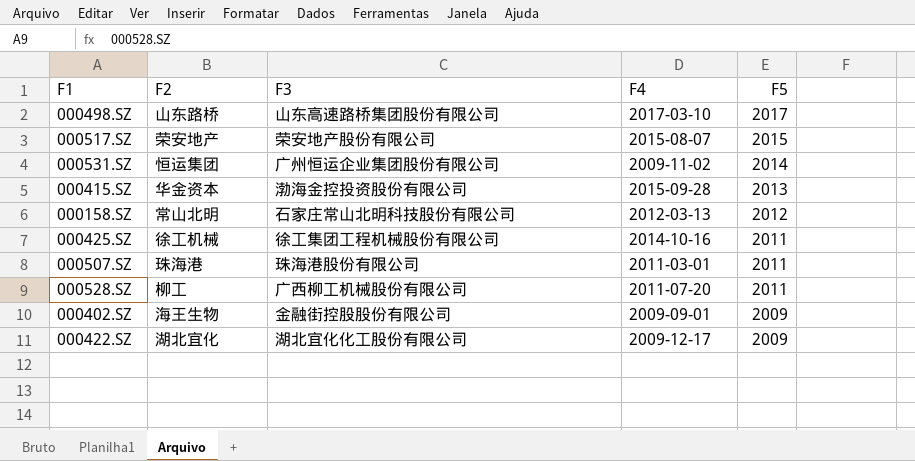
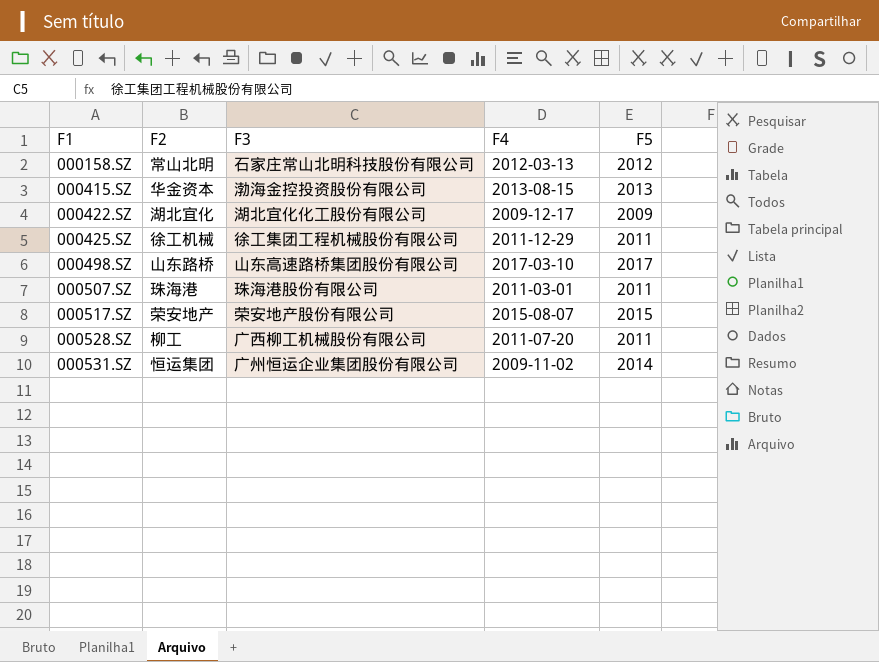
row order: F5 descending -> F1 ascending
row 000402.SZ: 海王生物 | 金融街控股股份有限公司 | 2009-09-01 | 2009 -> none
000415.SZ | F4: 2015-09-28 -> 2013-08-15
000425.SZ | F4: 2014-10-16 -> 2011-12-29

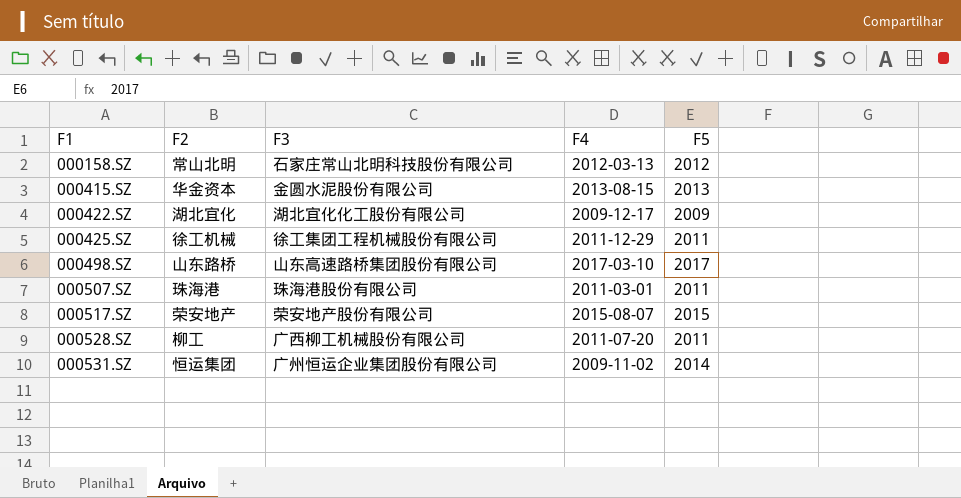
000415.SZ | F3: 渤海金控投资股份有限公司 -> 金圆水泥股份有限公司

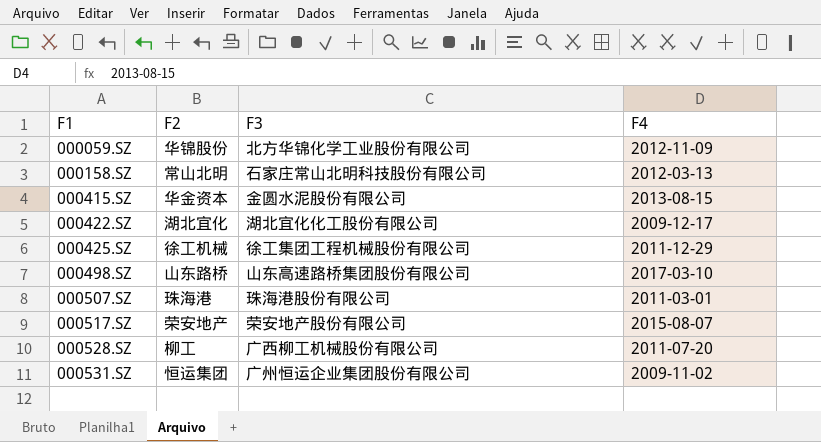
column F5 | position: 5 -> none
row 000059.SZ: none -> 华锦股份 | 北方华锦化学工业股份有限公司 | 2012-11-09

